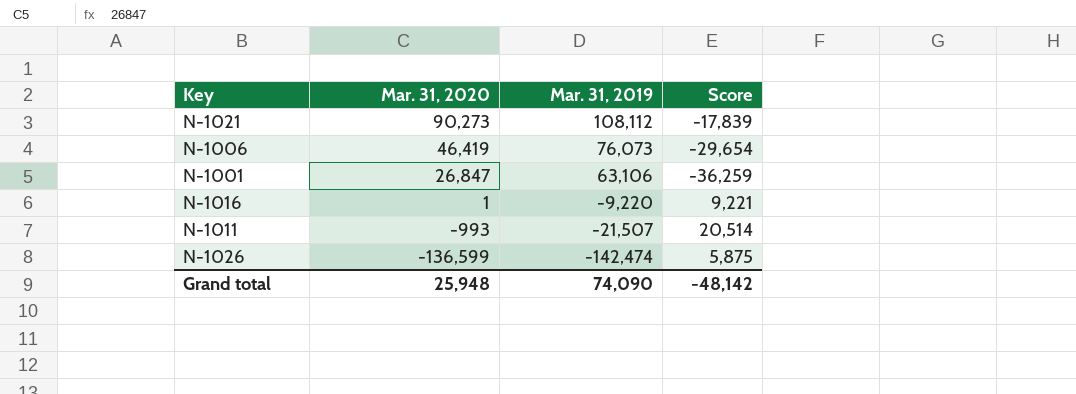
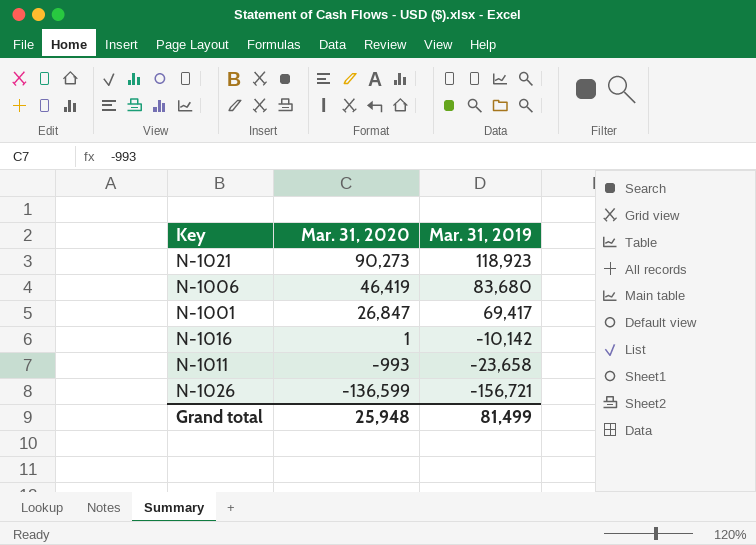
column Score | formula: [Mar. 31, 2020] - [Mar. 31, 2019] -> none
N-1021 | Mar. 31, 2019: 108,112 -> 118,923
N-1006 | Mar. 31, 2019: 76,073 -> 83,680
N-1001 | Mar. 31, 2019: 63,106 -> 69,417
N-1016 | Mar. 31, 2019: -9,220 -> -10,142
N-1011 | Mar. 31, 2019: -21,507 -> -23,658
N-1026 | Mar. 31, 2019: -142,474 -> -156,721
Grand total | Mar. 31, 2019: 74,090 -> 81,499

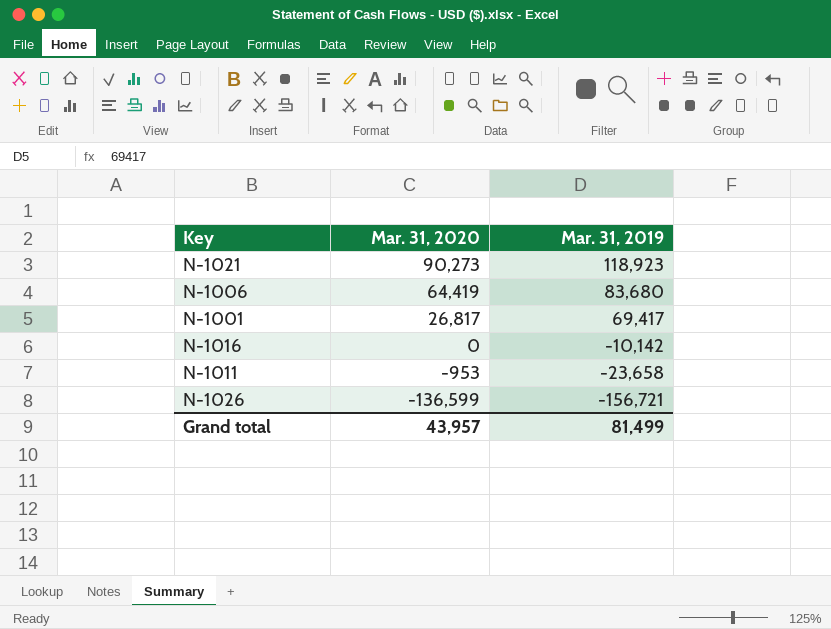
N-1006 | Mar. 31, 2020: 46,419 -> 64,419
N-1001 | Mar. 31, 2020: 26,847 -> 26,817
N-1016 | Mar. 31, 2020: 1 -> 0
N-1011 | Mar. 31, 2020: -993 -> -953
Grand total | Mar. 31, 2020: 25,948 -> 43,957

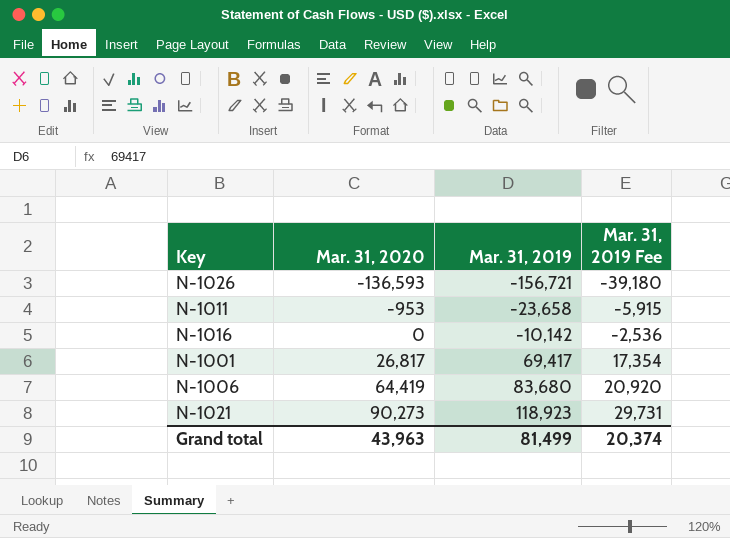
row order: Mar. 31, 2020 descending -> Mar. 31, 2020 ascending
column Mar. 31, 2019 Fee | formula: none -> [Mar. 31, 2019] * 0.25
N-1026 | Mar. 31, 2020: -136,599 -> -136,593
Grand total | Mar. 31, 2020: 43,957 -> 43,963

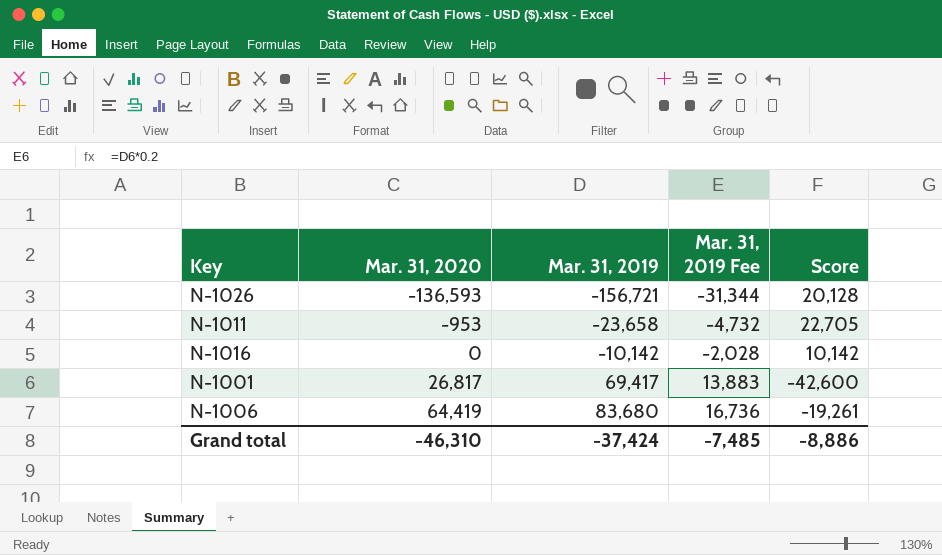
column Mar. 31, 2019 Fee | formula: [Mar. 31, 2019] * 0.25 -> [Mar. 31, 2019] * 0.2
column Score | formula: none -> [Mar. 31, 2020] - [Mar. 31, 2019]
row N-1021: 90,273 | 118,923 | 29,731 -> none
Grand total | Mar. 31, 2020: 43,963 -> -46,310
Grand total | Mar. 31, 2019: 81,499 -> -37,424
Grand total | Mar. 31, 2019 Fee: 20,374 -> -7,485

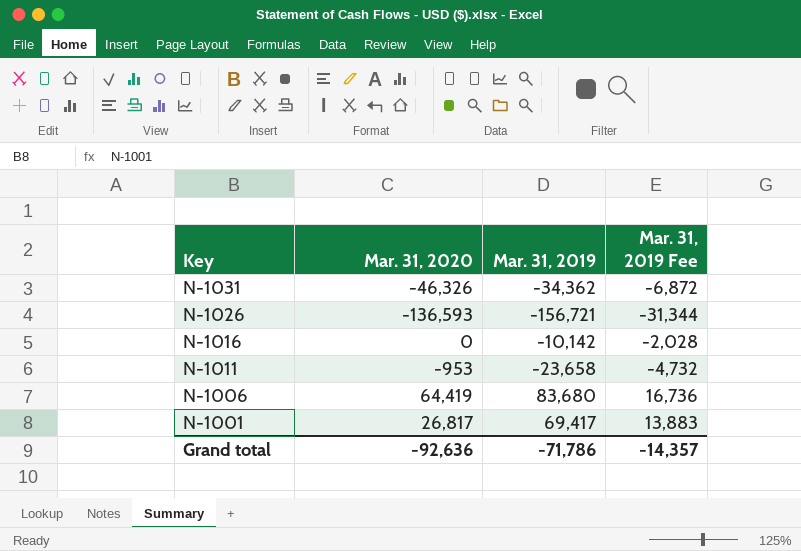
row order: Mar. 31, 2020 ascending -> Key descending
column Score | formula: [Mar. 31, 2020] - [Mar. 31, 2019] -> none
row N-1031: none -> -46,326 | -34,362 | -6,872
Grand total | Mar. 31, 2020: -46,310 -> -92,636
Grand total | Mar. 31, 2019: -37,424 -> -71,786
Grand total | Mar. 31, 2019 Fee: -7,485 -> -14,357

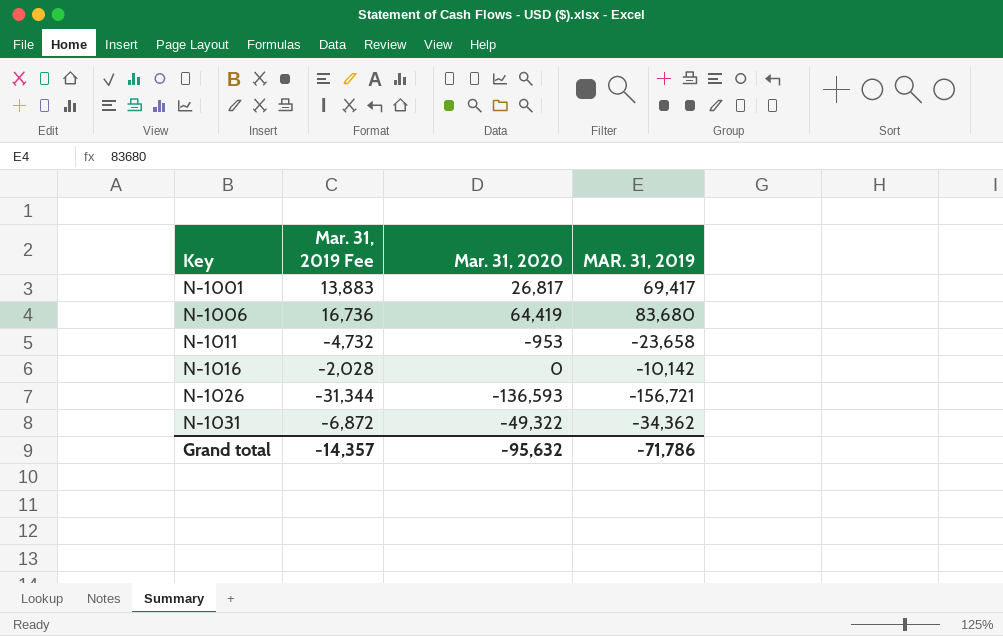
row order: Key descending -> Key ascending
column Mar. 31, 2019 Fee | position: 4 -> 2
column name: Mar. 31, 2019 -> MAR. 31, 2019
N-1031 | Mar. 31, 2020: -46,326 -> -49,322
Grand total | Mar. 31, 2020: -92,636 -> -95,632

